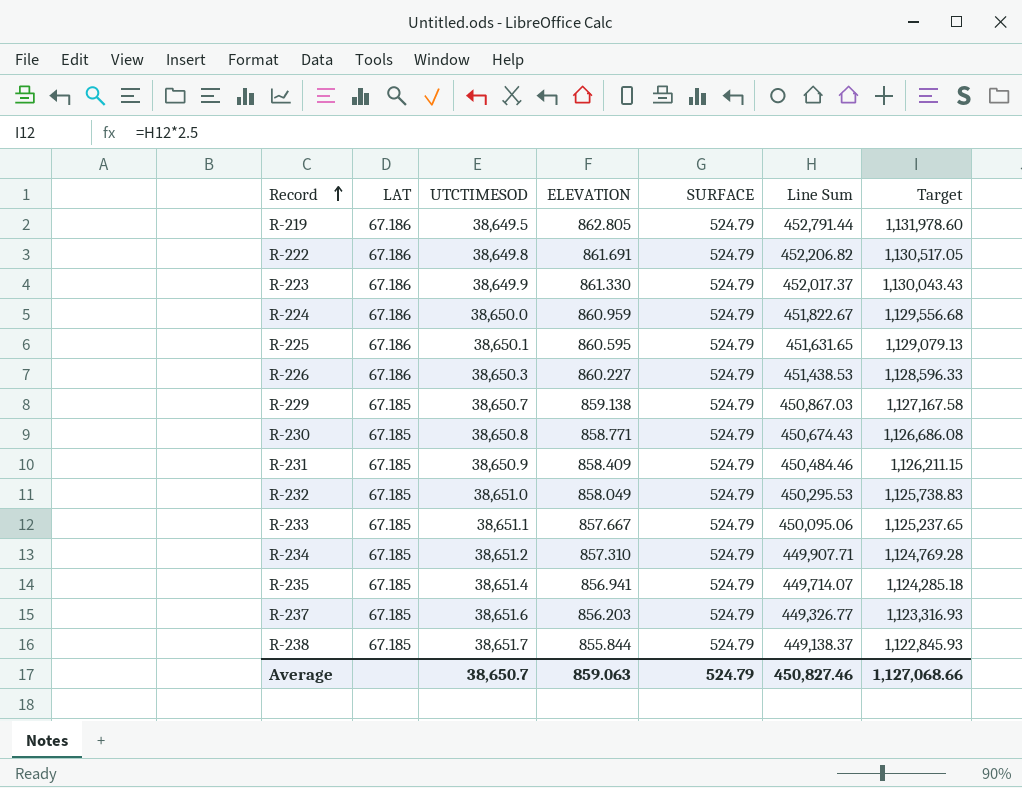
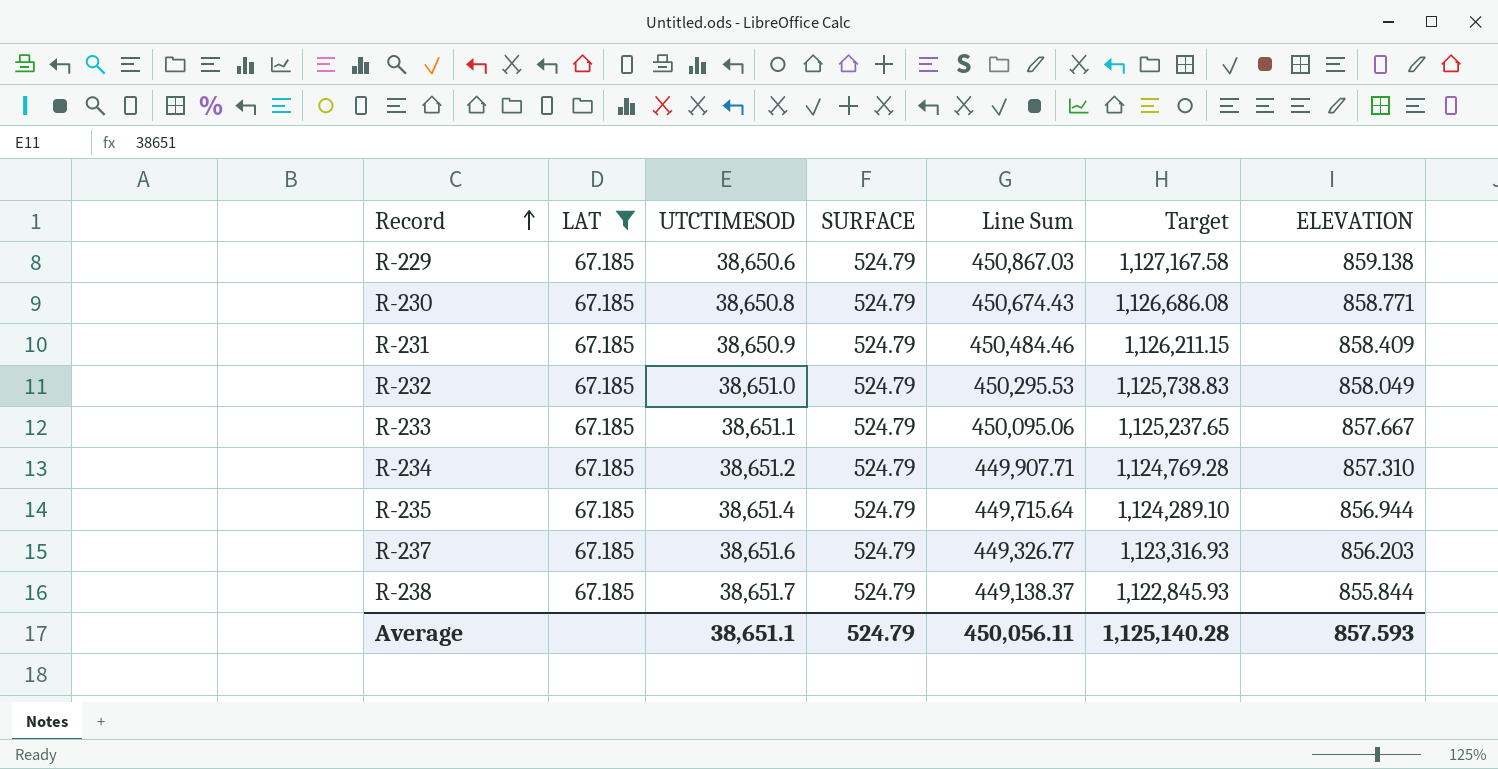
filter: none -> LAT = 67.185
column ELEVATION | position: 4 -> 7
R-229 | UTCTIMESOD: 38,650.7 -> 38,650.6
R-235 | Line Sum: 449,714.07 -> 449,715.64
R-235 | Target: 1,124,285.18 -> 1,124,289.10
R-235 | ELEVATION: 856.941 -> 856.944
Average | UTCTIMESOD: 38,650.7 -> 38,651.1
Average | Line Sum: 450,827.46 -> 450,056.11
Average | Target: 1,127,068.66 -> 1,125,140.28
Average | ELEVATION: 859.063 -> 857.593

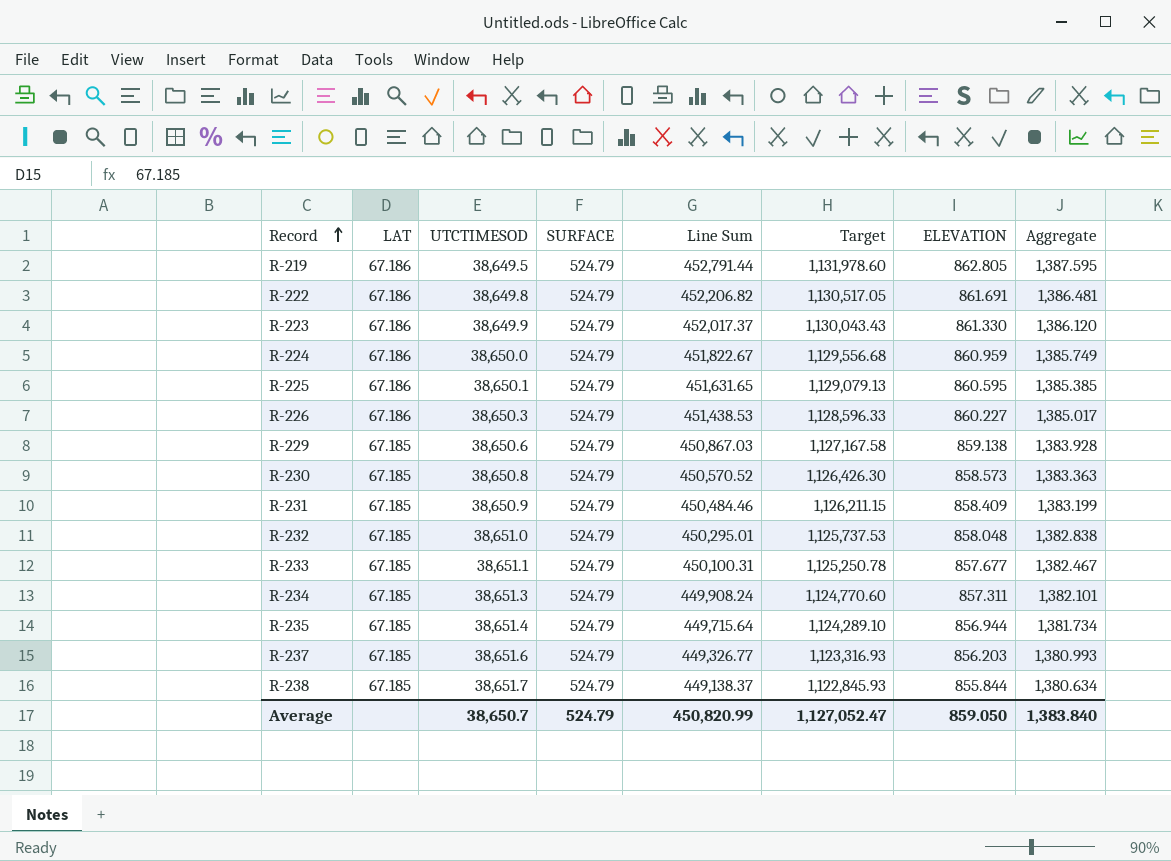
filter: LAT = 67.185 -> none
column Aggregate | formula: none -> [SURFACE] + [ELEVATION]
R-230 | Line Sum: 450,674.43 -> 450,570.52
R-230 | Target: 1,126,686.08 -> 1,126,426.30
R-230 | ELEVATION: 858.771 -> 858.573
R-232 | Line Sum: 450,295.53 -> 450,295.01
R-232 | Target: 1,125,738.83 -> 1,125,737.53
R-232 | ELEVATION: 858.049 -> 858.048
R-233 | Line Sum: 450,095.06 -> 450,100.31
R-233 | Target: 1,125,237.65 -> 1,125,250.78
R-233 | ELEVATION: 857.667 -> 857.677
R-234 | UTCTIMESOD: 38,651.2 -> 38,651.3
R-234 | Line Sum: 449,907.71 -> 449,908.24
R-234 | Target: 1,124,769.28 -> 1,124,770.60
R-234 | ELEVATION: 857.310 -> 857.311
Average | UTCTIMESOD: 38,651.1 -> 38,650.7
Average | Line Sum: 450,056.11 -> 450,820.99
Average | Target: 1,125,140.28 -> 1,127,052.47
Average | ELEVATION: 857.593 -> 859.050

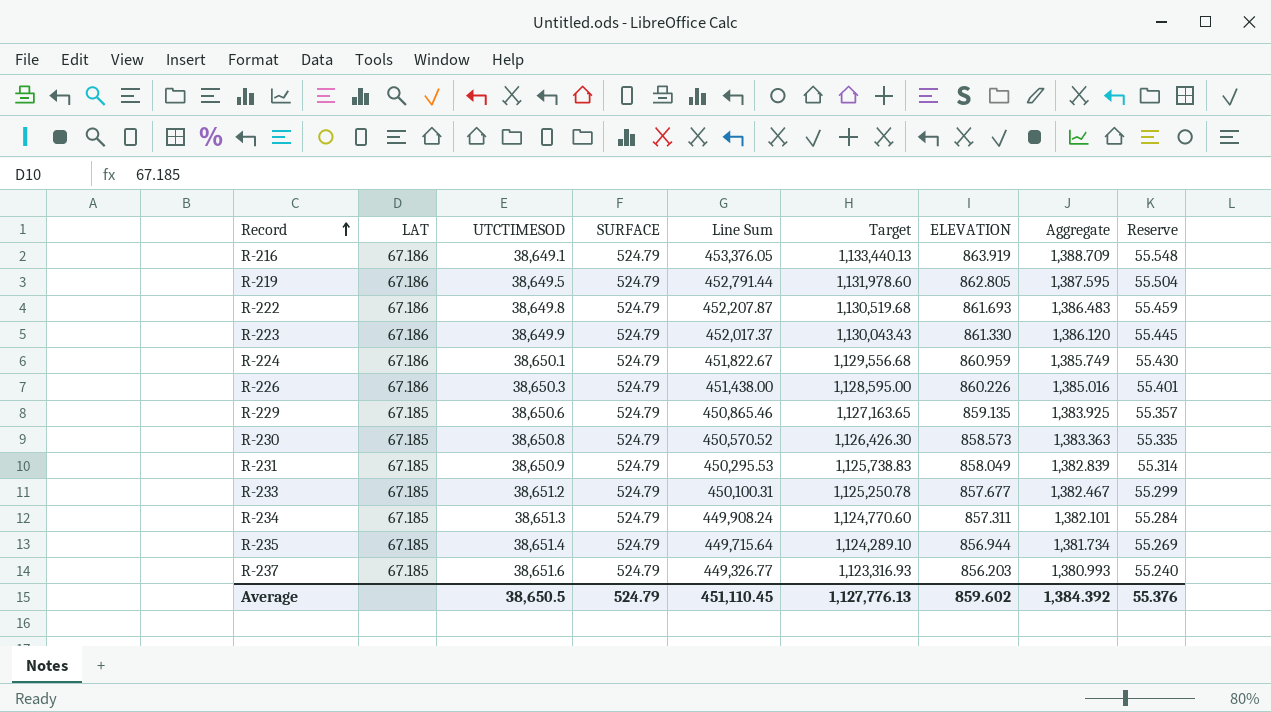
column Reserve | formula: none -> [Aggregate] * 0.04
row R-225: 67.186 | 38,650.1 | 524.79 | 451,631.65 | 1,129,079.13 | 860.595 | 1,385.385 -> none
row R-232: 67.185 | 38,651.0 | 524.79 | 450,295.01 | 1,125,737.53 | 858.048 | 1,382.838 -> none
row R-238: 67.185 | 38,651.7 | 524.79 | 449,138.37 | 1,122,845.93 | 855.844 | 1,380.634 -> none
row R-216: none -> 67.186 | 38,649.1 | 524.79 | 453,376.05 | 1,133,440.13 | 863.919 | 1,388.709 | 55.548
R-222 | Line Sum: 452,206.82 -> 452,207.87
R-222 | Target: 1,130,517.05 -> 1,130,519.68
R-222 | ELEVATION: 861.691 -> 861.693
R-222 | Aggregate: 1,386.481 -> 1,386.483
R-224 | UTCTIMESOD: 38,650.0 -> 38,650.1
R-226 | Line Sum: 451,438.53 -> 451,438.00
R-226 | Target: 1,128,596.33 -> 1,128,595.00
R-226 | ELEVATION: 860.227 -> 860.226
R-226 | Aggregate: 1,385.017 -> 1,385.016
R-229 | Line Sum: 450,867.03 -> 450,865.46
R-229 | Target: 1,127,167.58 -> 1,127,163.65
R-229 | ELEVATION: 859.138 -> 859.135
R-229 | Aggregate: 1,383.928 -> 1,383.925
R-231 | Line Sum: 450,484.46 -> 450,295.53
R-231 | Target: 1,126,211.15 -> 1,125,738.83
R-231 | ELEVATION: 858.409 -> 858.049
R-231 | Aggregate: 1,383.199 -> 1,382.839
R-233 | UTCTIMESOD: 38,651.1 -> 38,651.2
Average | UTCTIMESOD: 38,650.7 -> 38,650.5
Average | Line Sum: 450,820.99 -> 451,110.45
Average | Target: 1,127,052.47 -> 1,127,776.13
Average | ELEVATION: 859.050 -> 859.602
Average | Aggregate: 1,383.840 -> 1,384.392

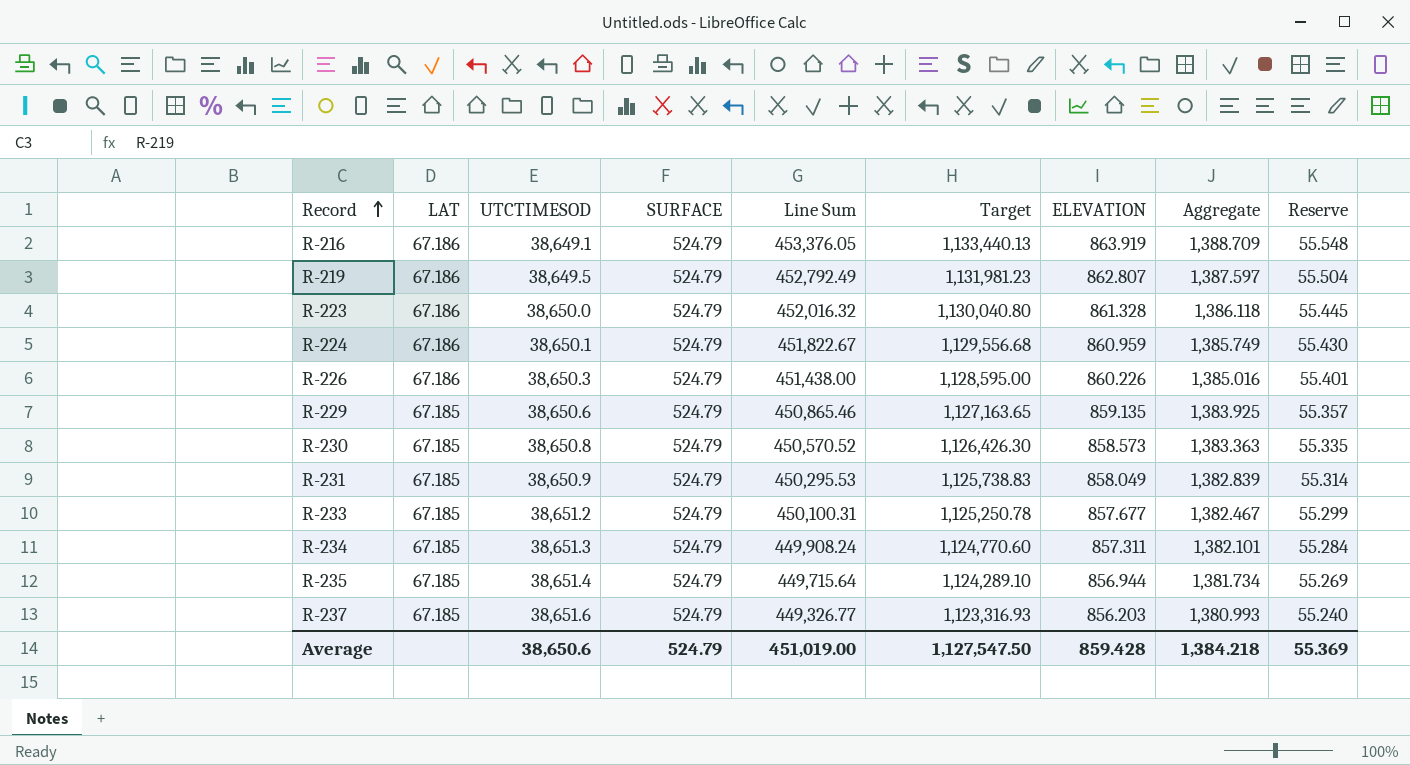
row R-222: 67.186 | 38,649.8 | 524.79 | 452,207.87 | 1,130,519.68 | 861.693 | 1,386.483 | 55.459 -> none
R-219 | Line Sum: 452,791.44 -> 452,792.49
R-219 | Target: 1,131,978.60 -> 1,131,981.23
R-219 | ELEVATION: 862.805 -> 862.807
R-219 | Aggregate: 1,387.595 -> 1,387.597
R-223 | UTCTIMESOD: 38,649.9 -> 38,650.0
R-223 | Line Sum: 452,017.37 -> 452,016.32
R-223 | Target: 1,130,043.43 -> 1,130,040.80
R-223 | ELEVATION: 861.330 -> 861.328
R-223 | Aggregate: 1,386.120 -> 1,386.118
Average | UTCTIMESOD: 38,650.5 -> 38,650.6
Average | Line Sum: 451,110.45 -> 451,019.00
Average | Target: 1,127,776.13 -> 1,127,547.50
Average | ELEVATION: 859.602 -> 859.428
Average | Aggregate: 1,384.392 -> 1,384.218
Average | Reserve: 55.376 -> 55.369

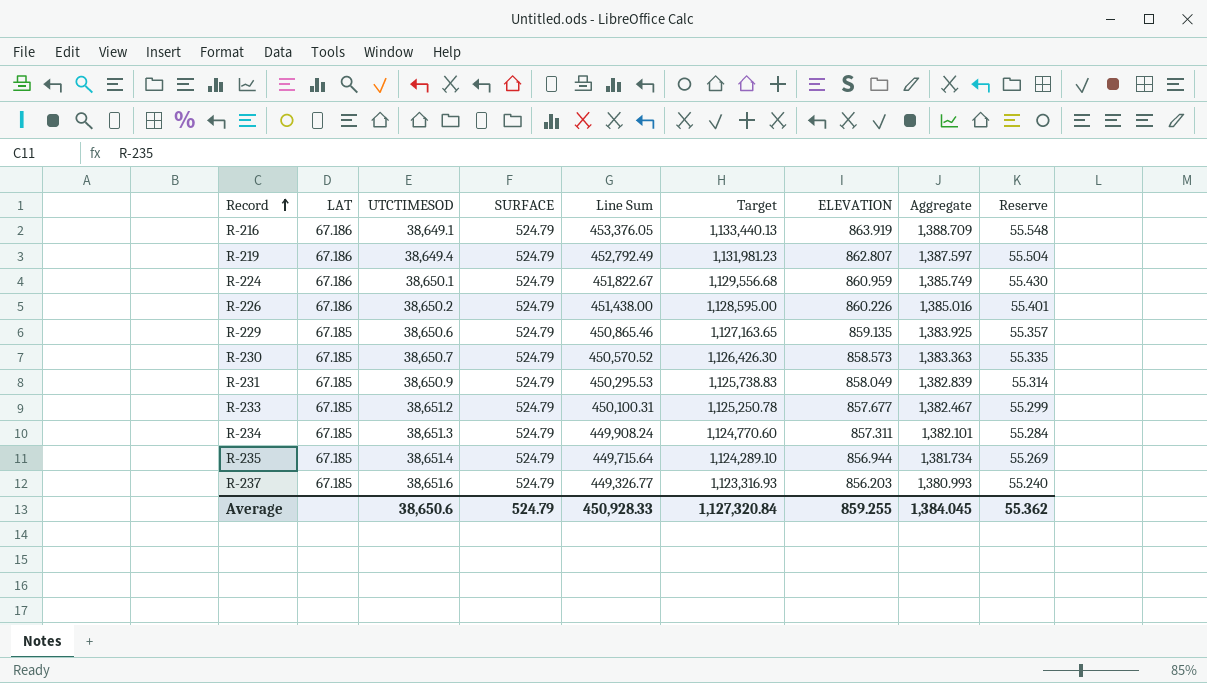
row R-223: 67.186 | 38,650.0 | 524.79 | 452,016.32 | 1,130,040.80 | 861.328 | 1,386.118 | 55.445 -> none
R-219 | UTCTIMESOD: 38,649.5 -> 38,649.4
R-226 | UTCTIMESOD: 38,650.3 -> 38,650.2
R-230 | UTCTIMESOD: 38,650.8 -> 38,650.7
Average | Line Sum: 451,019.00 -> 450,928.33
Average | Target: 1,127,547.50 -> 1,127,320.84
Average | ELEVATION: 859.428 -> 859.255
Average | Aggregate: 1,384.218 -> 1,384.045
Average | Reserve: 55.369 -> 55.362

